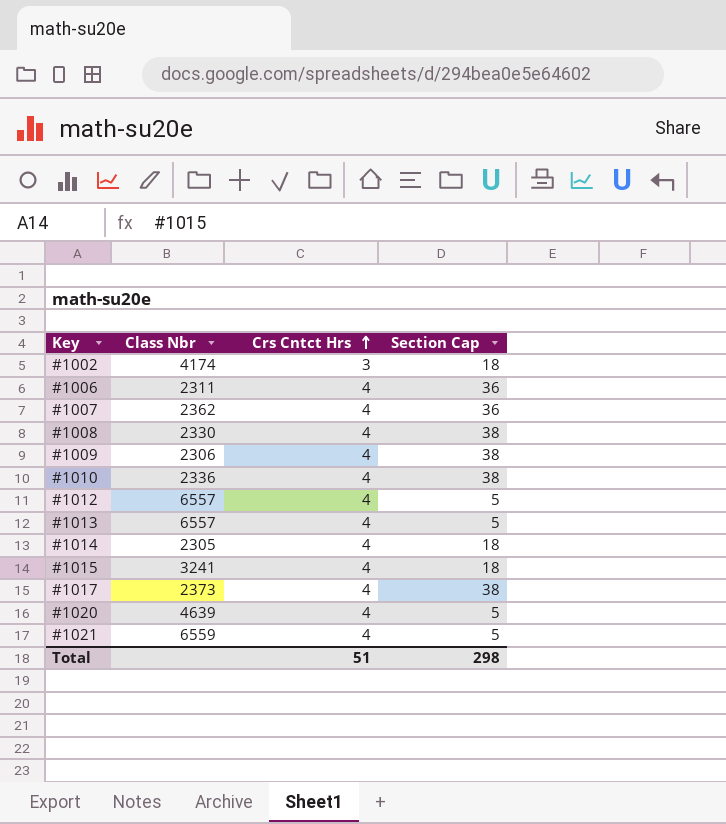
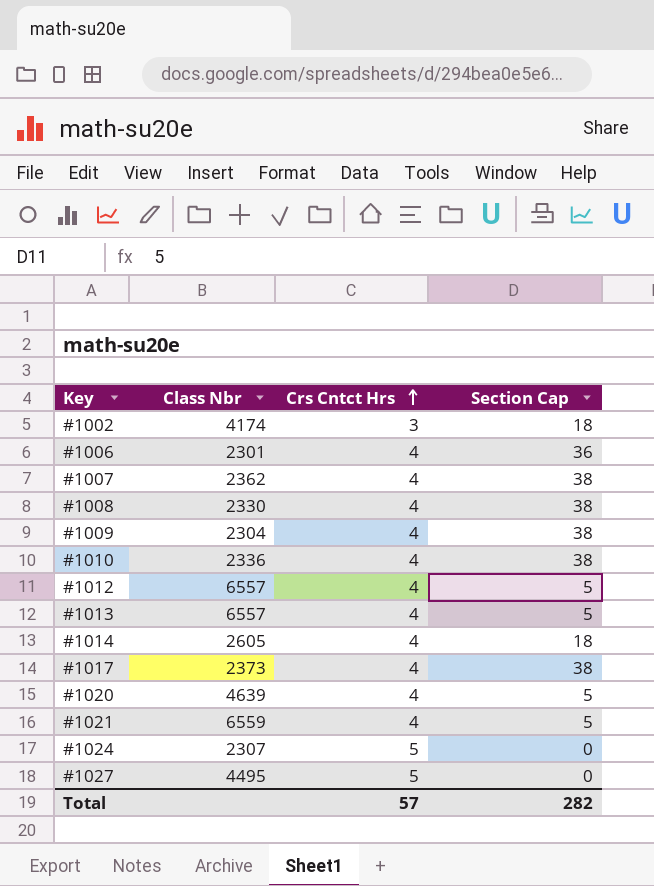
row #1015: 3241 | 4 | 18 -> none
#1006 | Class Nbr: 2311 -> 2301
#1007 | Section Cap: 36 -> 38
#1009 | Class Nbr: 2306 -> 2304
#1014 | Class Nbr: 2305 -> 2605
row #1024: none -> 2307 | 5 | 0
row #1027: none -> 4495 | 5 | 0
Total | Crs Cntct Hrs: 51 -> 57
Total | Section Cap: 298 -> 282

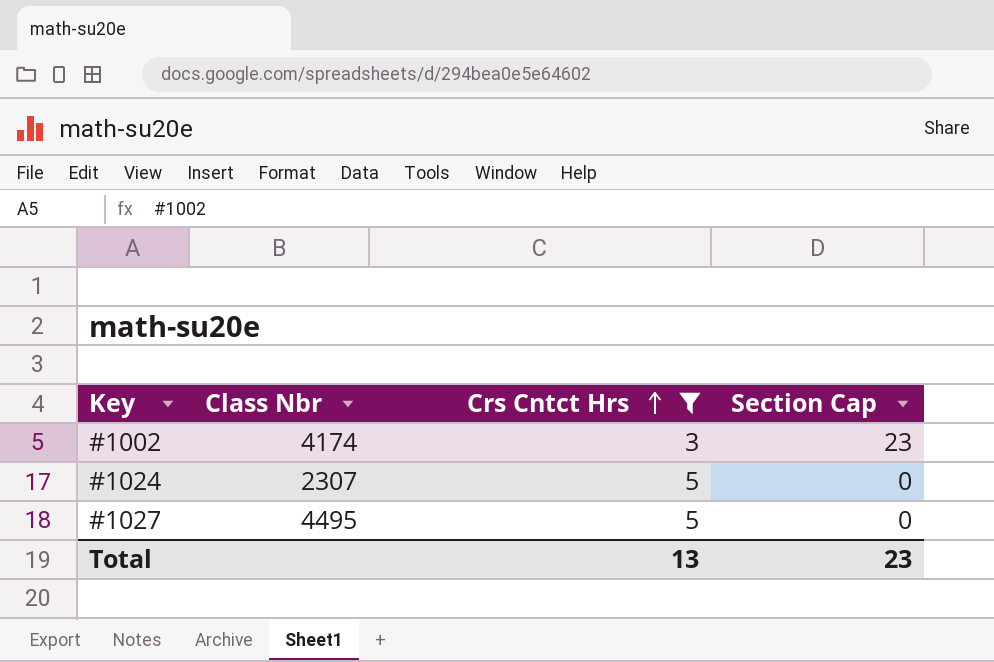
filter: none -> Crs Cntct Hrs != 4
#1002 | Section Cap: 18 -> 23
Total | Crs Cntct Hrs: 57 -> 13
Total | Section Cap: 282 -> 23

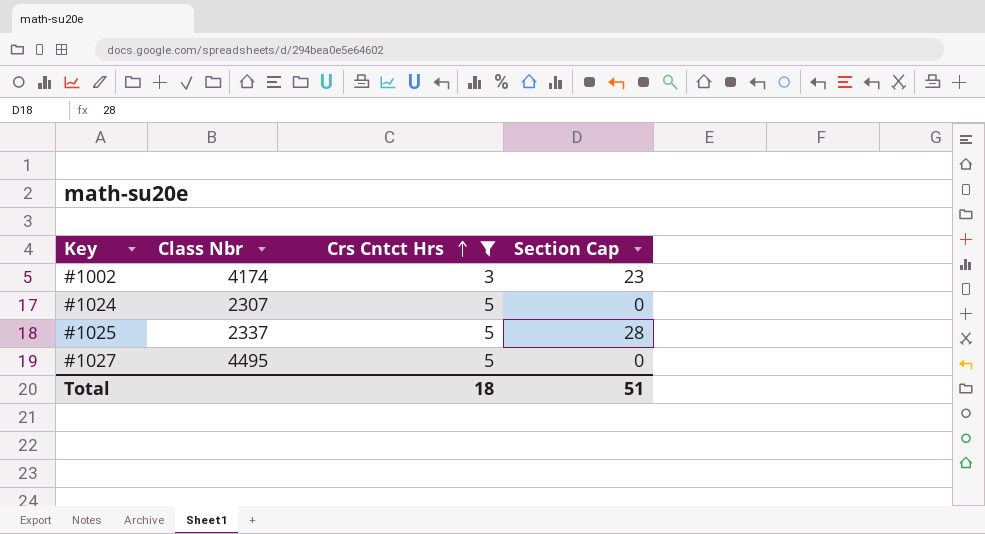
row #1025: none -> 2337 | 5 | 28
Total | Crs Cntct Hrs: 13 -> 18
Total | Section Cap: 23 -> 51

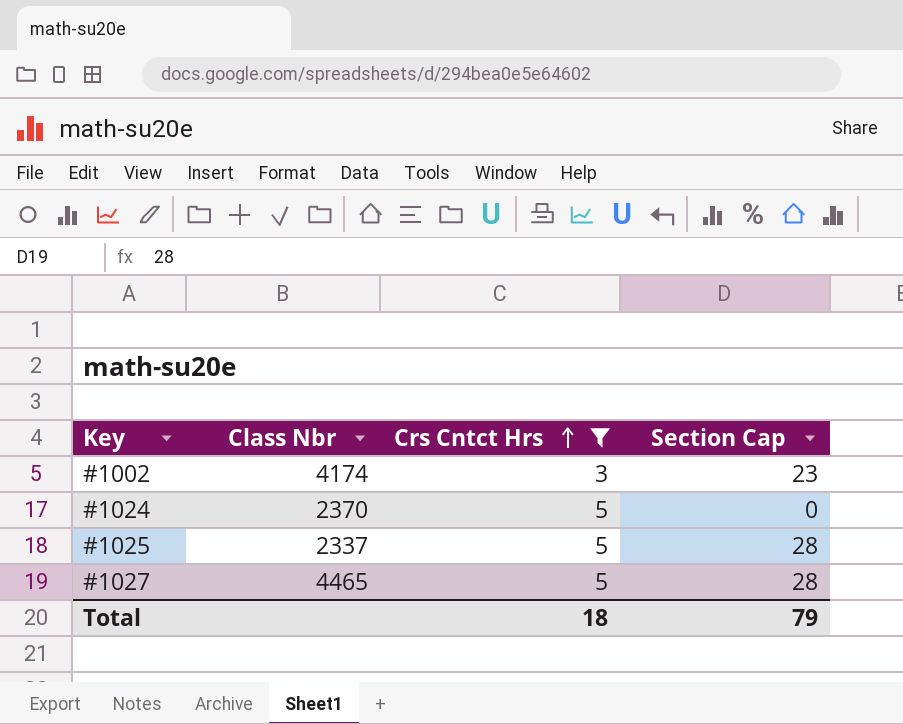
#1024 | Class Nbr: 2307 -> 2370
#1027 | Class Nbr: 4495 -> 4465
#1027 | Section Cap: 0 -> 28
Total | Section Cap: 51 -> 79

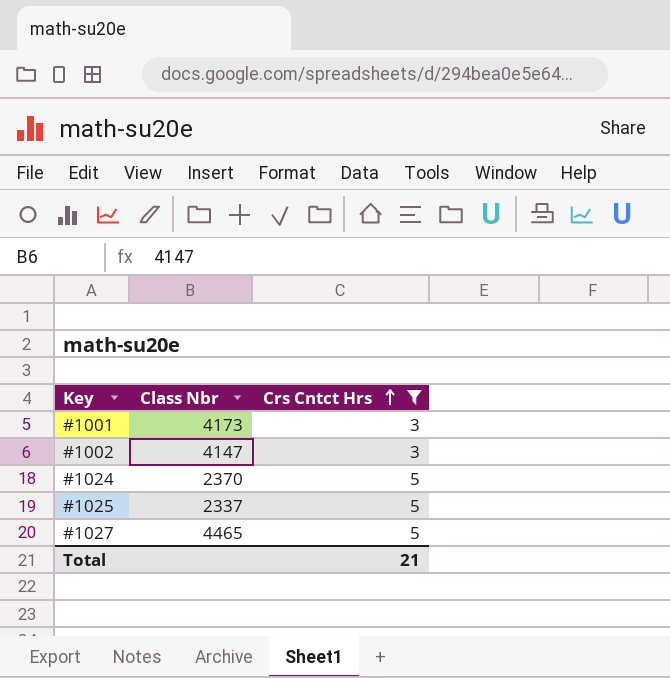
column Section Cap | position: 4 -> none
row #1001: none -> 4173 | 3
#1002 | Class Nbr: 4174 -> 4147
Total | Crs Cntct Hrs: 18 -> 21

